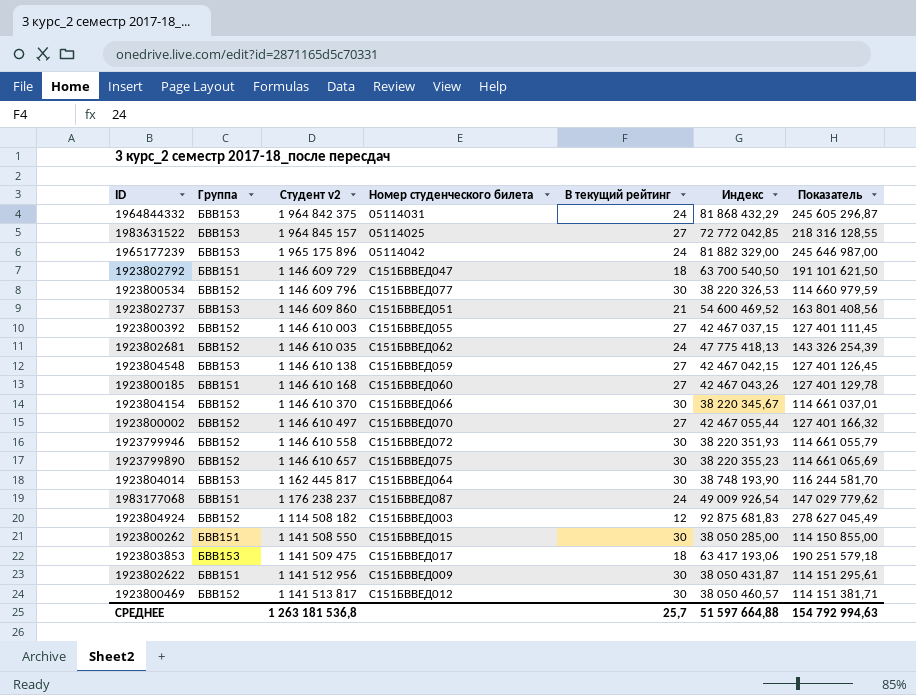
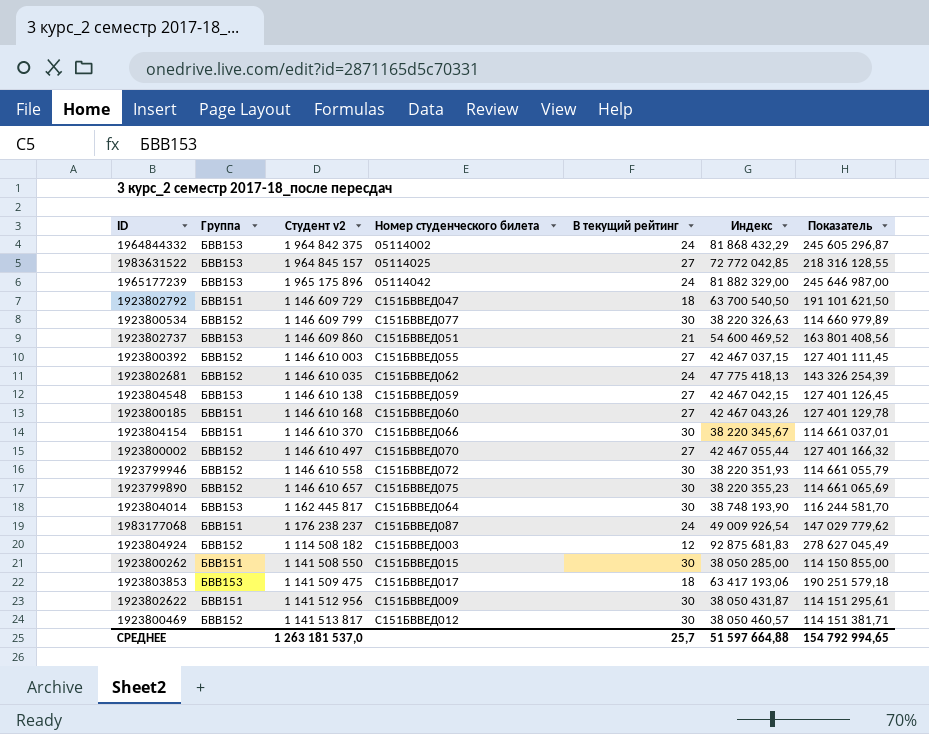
1964844332 | Номер студенческого билета: 05114031 -> 05114002
1923800534 | Студент v2: 1 146 609 796 -> 1 146 609 799
1923800534 | Индекс: 38 220 326,53 -> 38 220 326,63
1923800534 | Показатель: 114 660 979,59 -> 114 660 979,89
1923804154 | Группа: БВВ152 -> БВВ151
СРЕДНЕЕ | Студент v2: 1 263 181 536,8 -> 1 263 181 537,0
СРЕДНЕЕ | Показатель: 154 792 994,63 -> 154 792 994,65

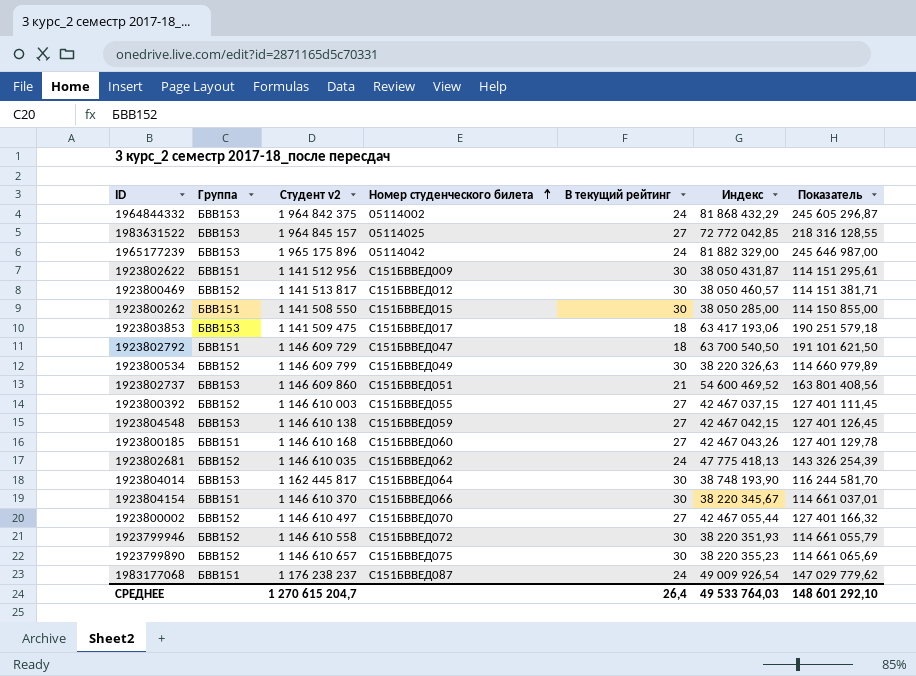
row order: none -> Номер студенческого билета ascending
row 1923804924: БВВ152 | 1 114 508 182 | С151БВВЕД003 | 12 | 92 875 681,83 | 278 627 045,49 -> none
1923800534 | Номер студенческого билета: С151БВВЕД077 -> С151БВВЕД049
СРЕДНЕЕ | Студент v2: 1 263 181 537,0 -> 1 270 615 204,7
СРЕДНЕЕ | В текущий рейтинг: 25,7 -> 26,4
СРЕДНЕЕ | Индекс: 51 597 664,88 -> 49 533 764,03
СРЕДНЕЕ | Показатель: 154 792 994,65 -> 148 601 292,10

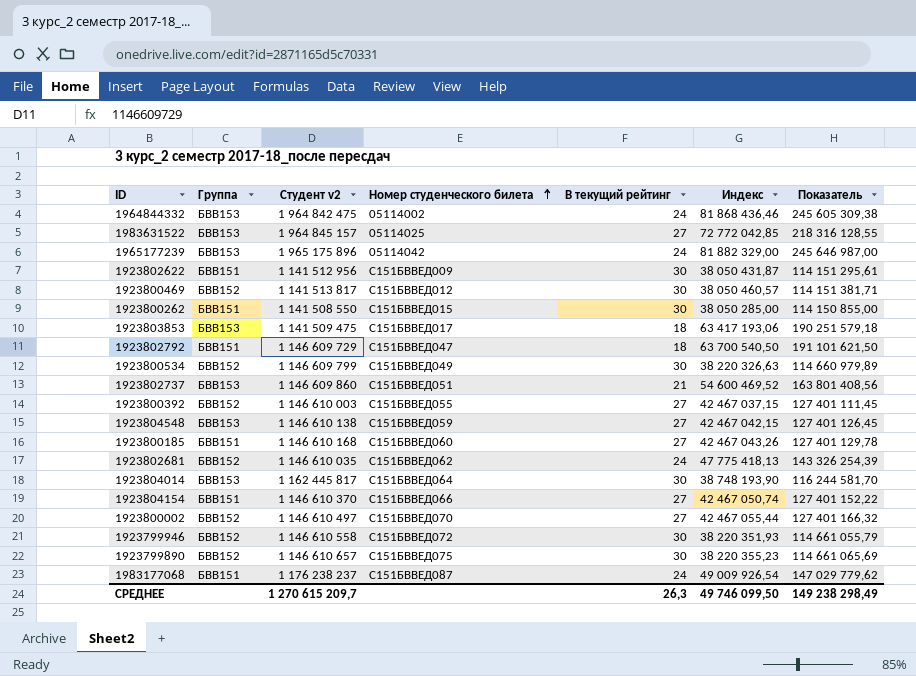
1964844332 | Студент v2: 1 964 842 375 -> 1 964 842 475
1964844332 | Индекс: 81 868 432,29 -> 81 868 436,46
1964844332 | Показатель: 245 605 296,87 -> 245 605 309,38
1923804154 | В текущий рейтинг: 30 -> 27
1923804154 | Индекс: 38 220 345,67 -> 42 467 050,74
1923804154 | Показатель: 114 661 037,01 -> 127 401 152,22
СРЕДНЕЕ | Студент v2: 1 270 615 204,7 -> 1 270 615 209,7
СРЕДНЕЕ | В текущий рейтинг: 26,4 -> 26,3
СРЕДНЕЕ | Индекс: 49 533 764,03 -> 49 746 099,50
СРЕДНЕЕ | Показатель: 148 601 292,10 -> 149 238 298,49

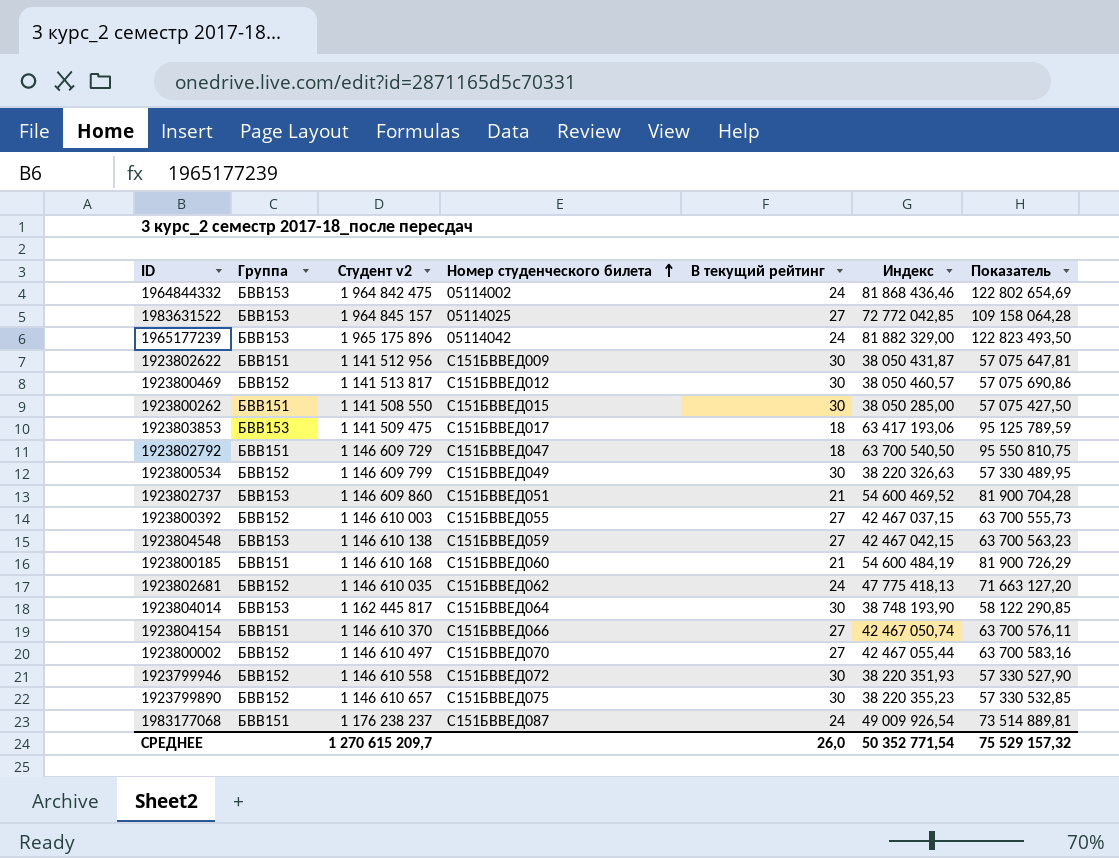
column Показатель | formula: [Индекс] * 3 -> [Индекс] * 1,5
1923800185 | В текущий рейтинг: 27 -> 21
1923800185 | Индекс: 42 467 043,26 -> 54 600 484,19
СРЕДНЕЕ | В текущий рейтинг: 26,3 -> 26,0
СРЕДНЕЕ | Индекс: 49 746 099,50 -> 50 352 771,54
СРЕДНЕЕ | Показатель: 149 238 298,49 -> 75 529 157,32

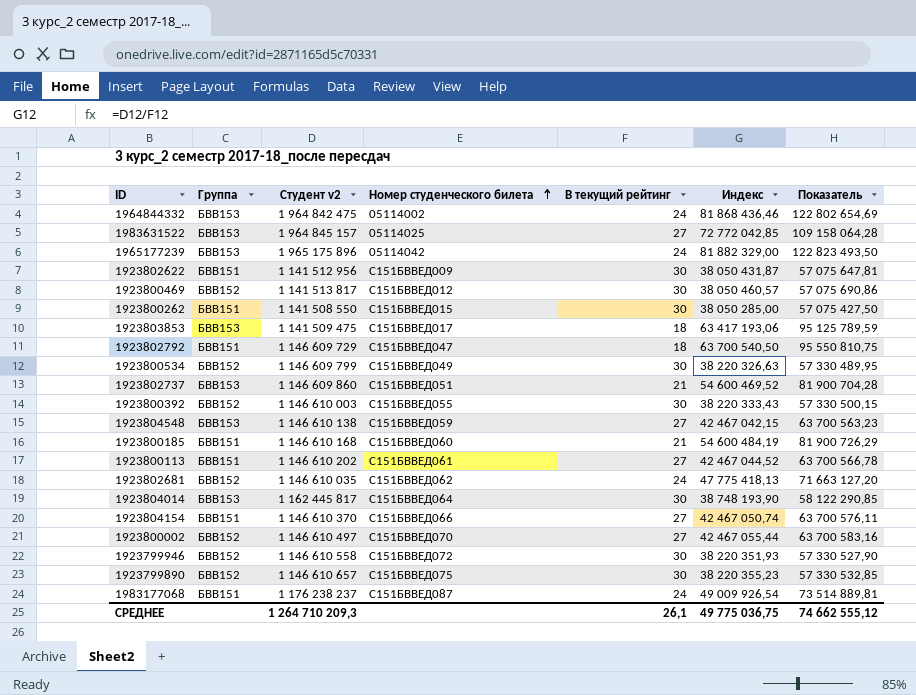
1923800392 | В текущий рейтинг: 27 -> 30
1923800392 | Индекс: 42 467 037,15 -> 38 220 333,43
1923800392 | Показатель: 63 700 555,73 -> 57 330 500,15
row 1923800113: none -> БВВ151 | 1 146 610 202 | С151БВВЕД061 | 27 | 42 467 044,52 | 63 700 566,78
СРЕДНЕЕ | Студент v2: 1 270 615 209,7 -> 1 264 710 209,3
СРЕДНЕЕ | В текущий рейтинг: 26,0 -> 26,1
СРЕДНЕЕ | Индекс: 50 352 771,54 -> 49 775 036,75
СРЕДНЕЕ | Показатель: 75 529 157,32 -> 74 662 555,12

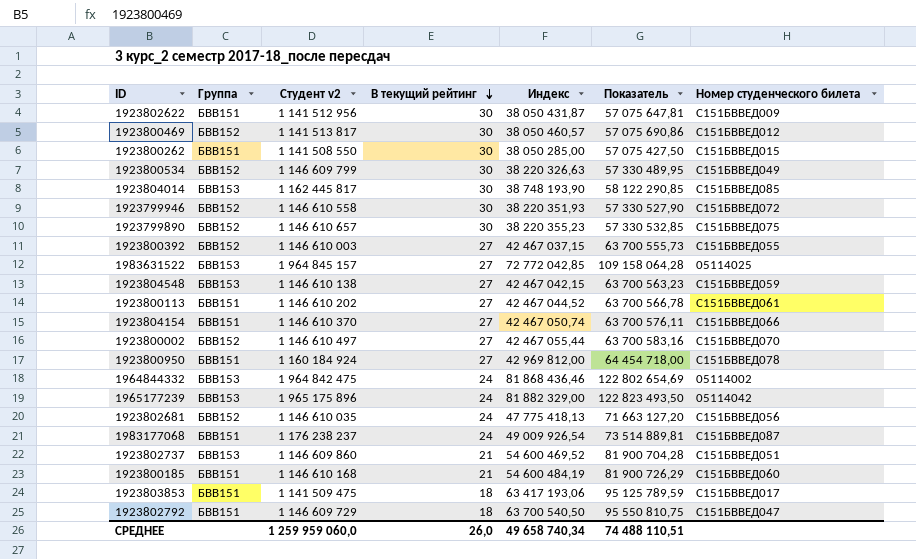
row order: Номер студенческого билета ascending -> В текущий рейтинг descending
column Номер студенческого билета | position: 4 -> 7
1923804014 | Номер студенческого билета: С151БВВЕД064 -> С151БВВЕД085
1923800392 | В текущий рейтинг: 30 -> 27
1923800392 | Индекс: 38 220 333,43 -> 42 467 037,15
1923800392 | Показатель: 57 330 500,15 -> 63 700 555,73
row 1923800950: none -> БВВ151 | 1 160 184 924 | 27 | 42 969 812,00 | 64 454 718,00 | С151БВВЕД078
1923802681 | Номер студенческого билета: С151БВВЕД062 -> С151БВВЕД056
1923803853 | Группа: БВВ153 -> БВВ151
СРЕДНЕЕ | Студент v2: 1 264 710 209,3 -> 1 259 959 060,0
СРЕДНЕЕ | В текущий рейтинг: 26,1 -> 26,0
СРЕДНЕЕ | Индекс: 49 775 036,75 -> 49 658 740,34
СРЕДНЕЕ | Показатель: 74 662 555,12 -> 74 488 110,51

